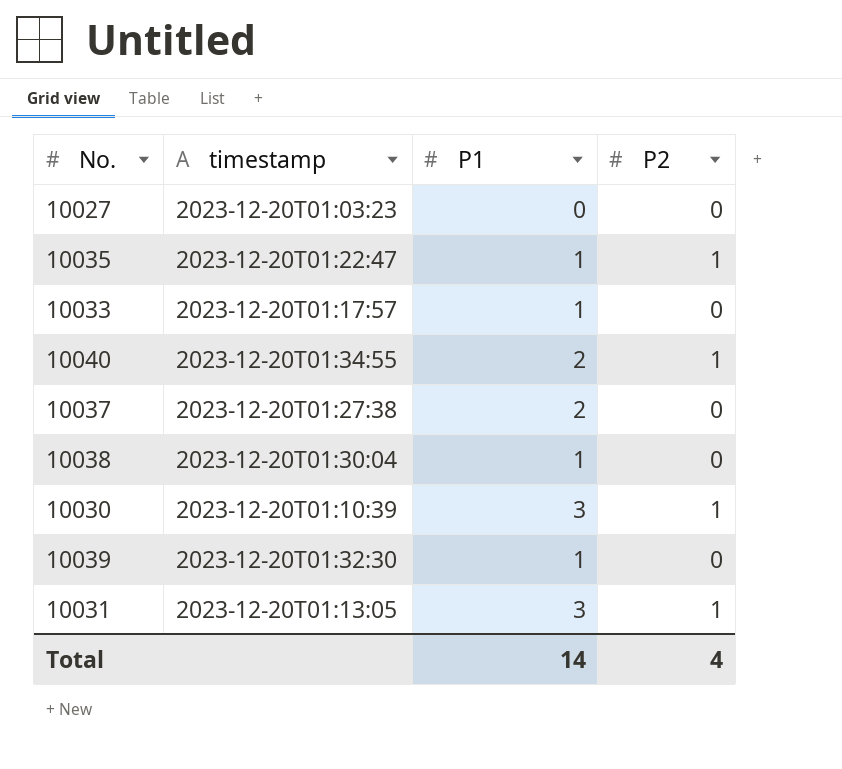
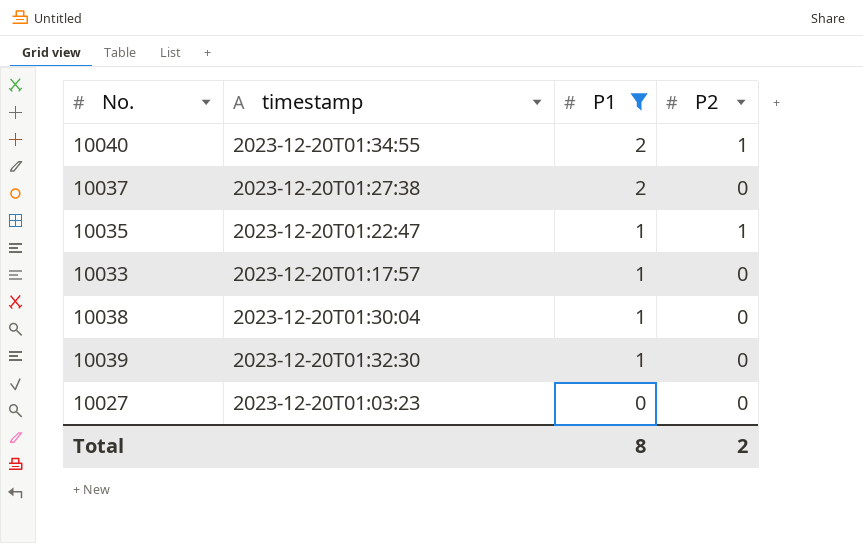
filter: none -> P1 != 3
row order: none -> P1 descending
Total | P1: 14 -> 8
Total | P2: 4 -> 2

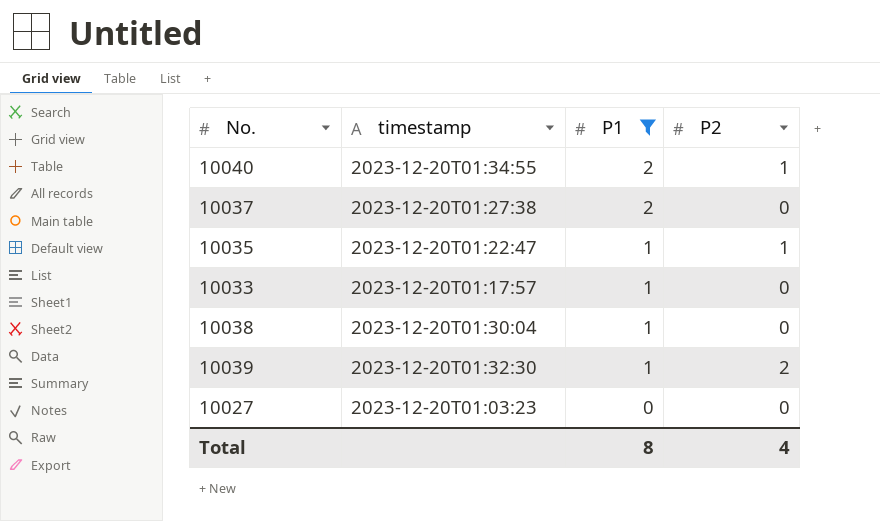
10039 | P2: 0 -> 2
Total | P2: 2 -> 4

